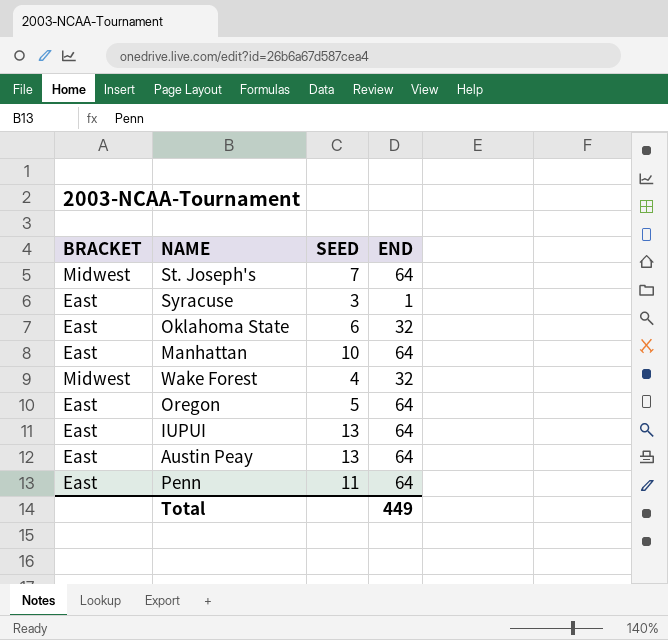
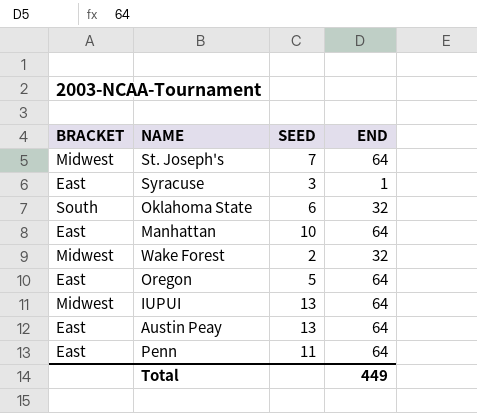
Oklahoma State | BRACKET: East -> South
Wake Forest | SEED: 4 -> 2
IUPUI | BRACKET: East -> Midwest

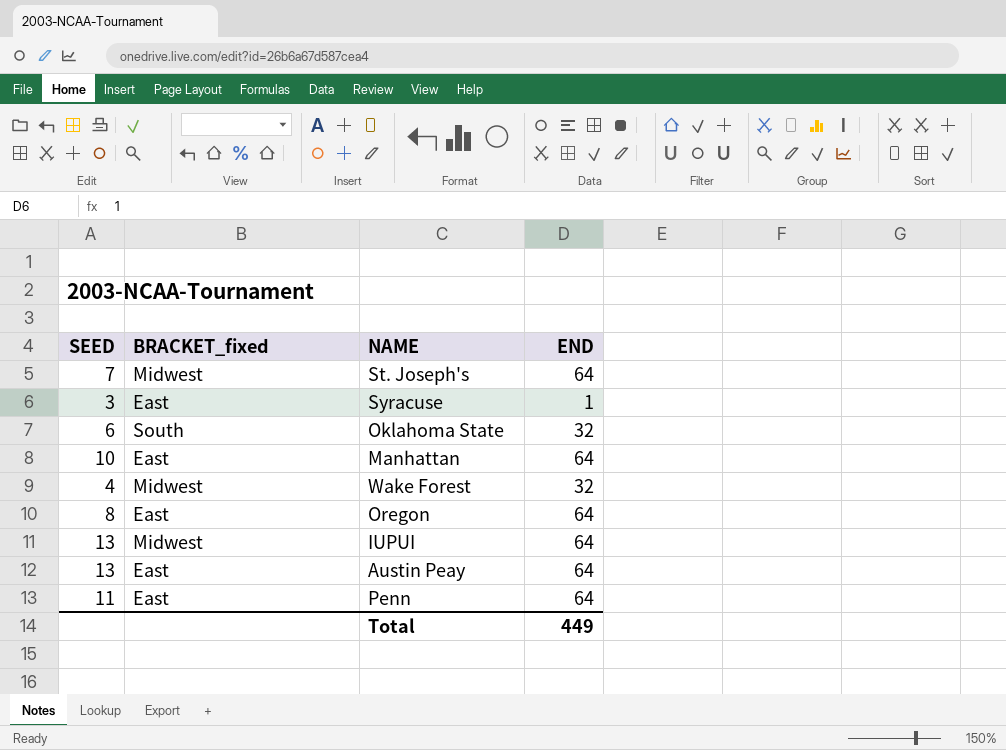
column SEED | position: 3 -> 1
column name: BRACKET -> BRACKET_fixed
Wake Forest | SEED: 2 -> 4
Oregon | SEED: 5 -> 8

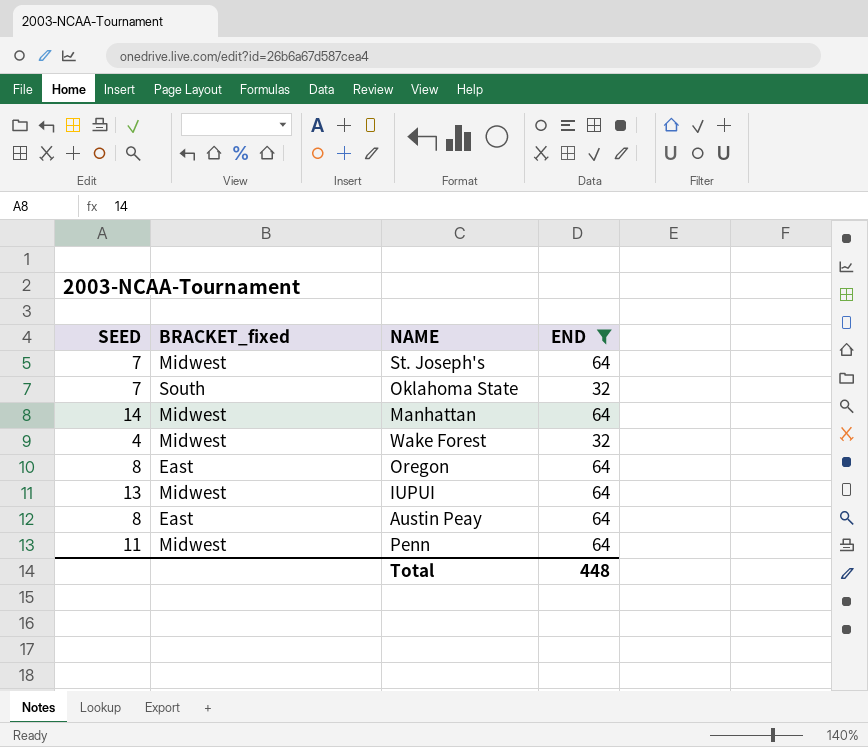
filter: none -> END != 1
Oklahoma State | SEED: 6 -> 7
Manhattan | SEED: 10 -> 14
Manhattan | BRACKET_fixed: East -> Midwest
Austin Peay | SEED: 13 -> 8
Penn | BRACKET_fixed: East -> Midwest
Total | END: 449 -> 448

